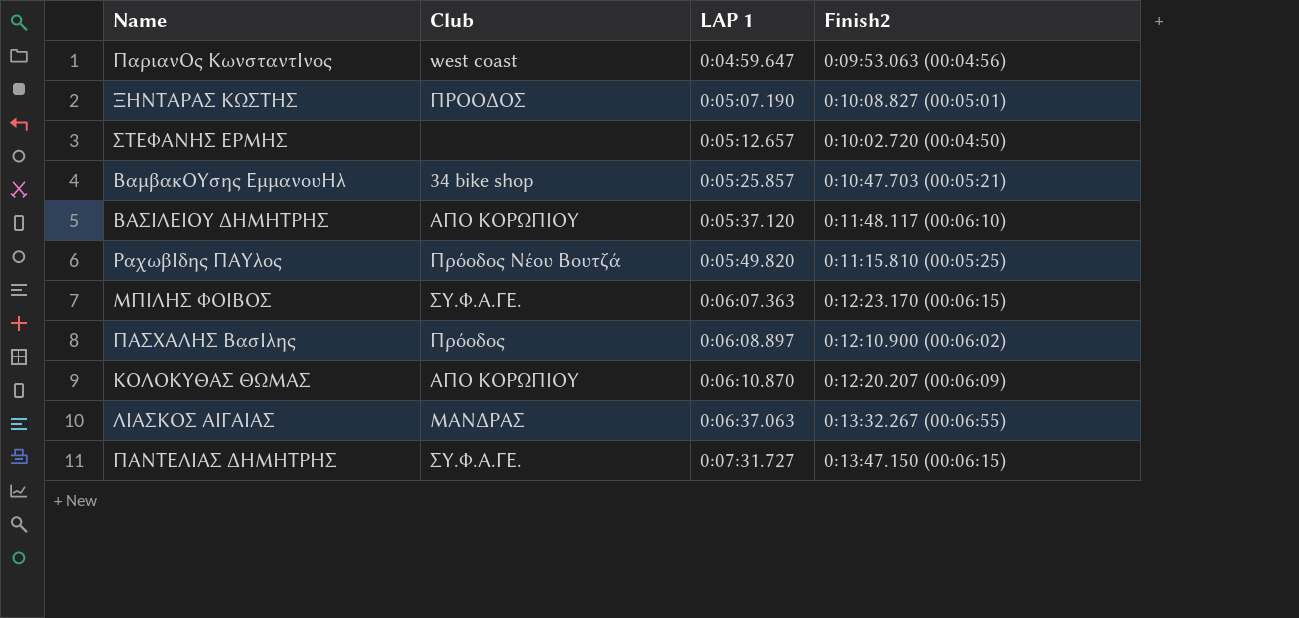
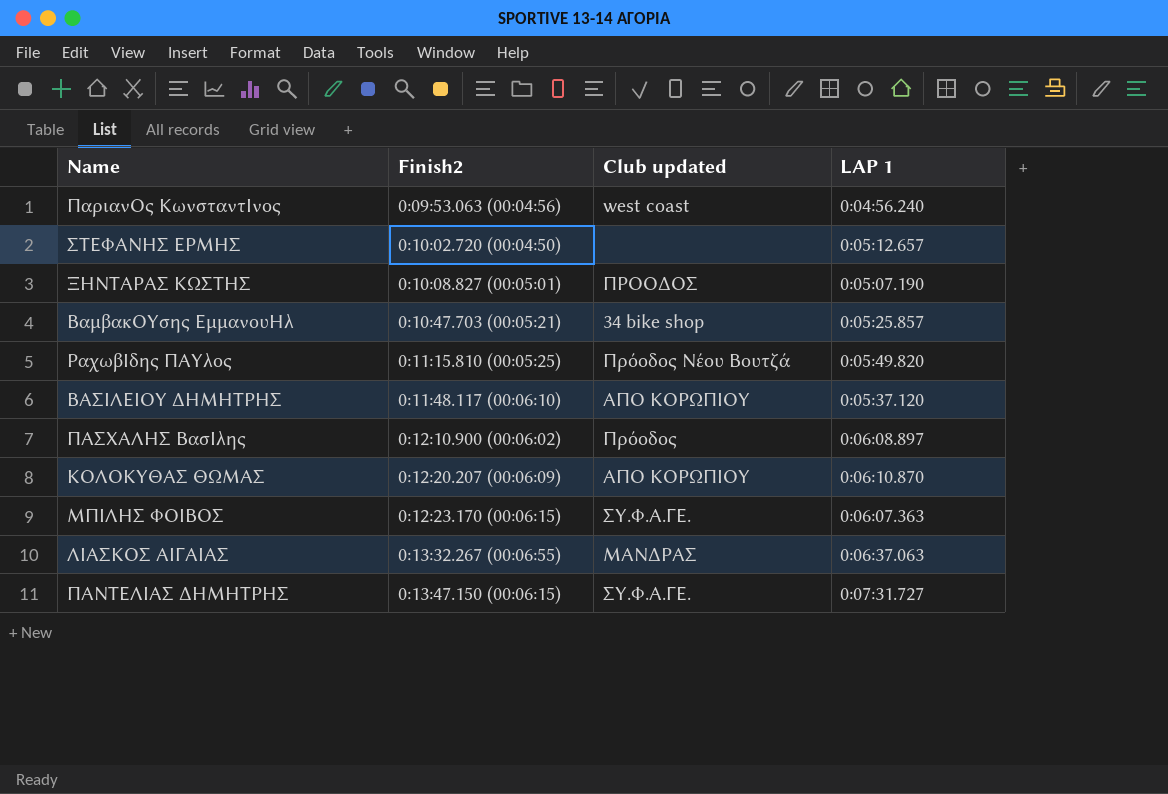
row order: LAP 1 ascending -> Finish2 ascending
column Finish2 | position: 4 -> 2
column name: Club -> Club updated
ΠαριανΟς ΚωνσταντΙνος | LAP 1: 0:04:59.647 -> 0:04:56.240

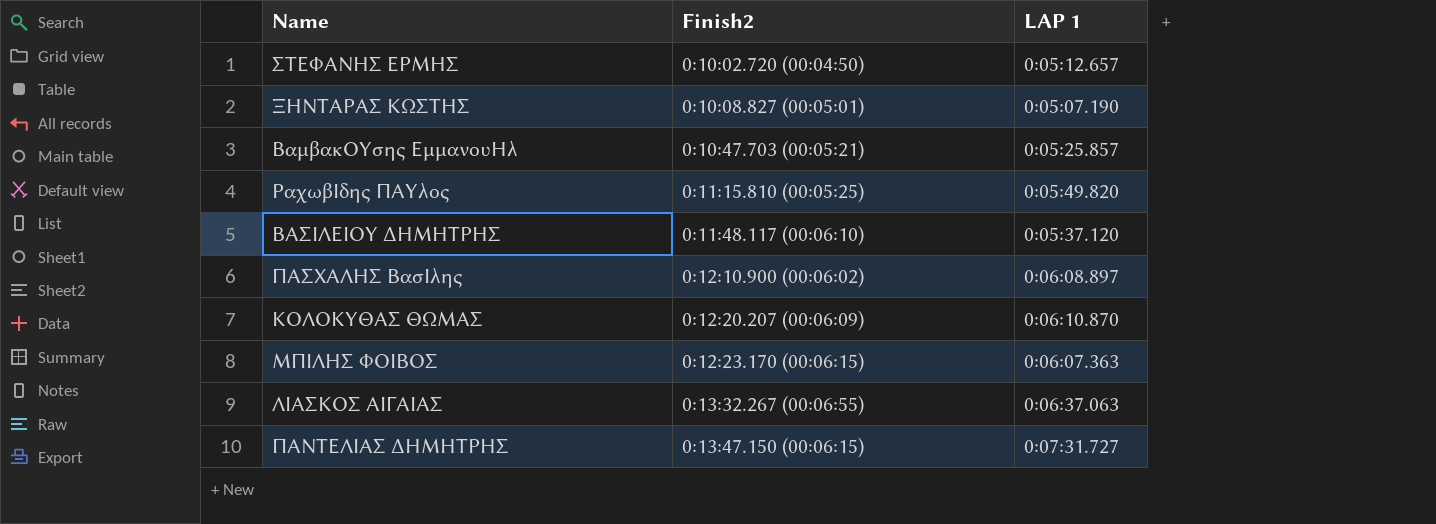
column Club updated | position: 3 -> none
row ΠαριανΟς ΚωνσταντΙνος: 0:09:53.063 (00:04:56) | west coast | 0:04:56.240 -> none

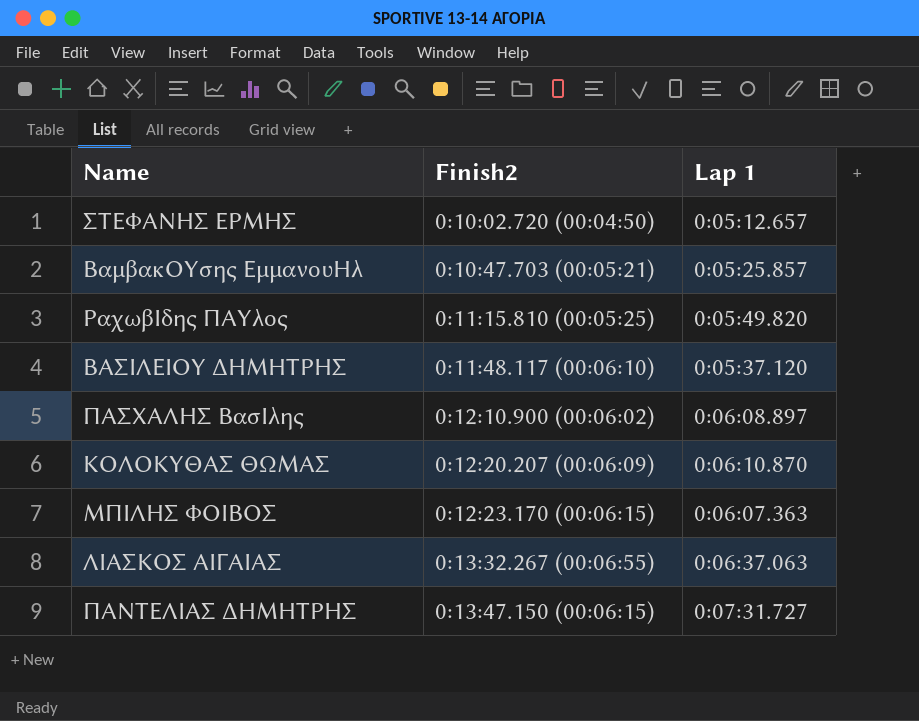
column name: LAP 1 -> Lap 1
row ΞΗΝΤΑΡΑΣ ΚΩΣΤΗΣ: 0:10:08.827 (00:05:01) | 0:05:07.190 -> none

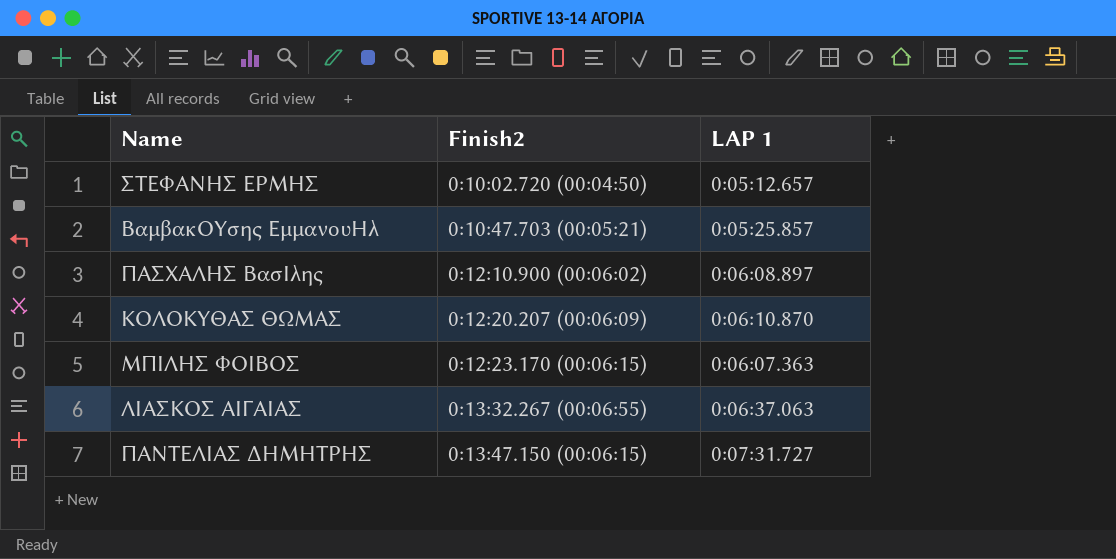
column name: Lap 1 -> LAP 1
row ΡαχωβΙδης ΠΑΥλος: 0:11:15.810 (00:05:25) | 0:05:49.820 -> none
row ΒΑΣΙΛΕΙΟΥ ΔΗΜΗΤΡΗΣ: 0:11:48.117 (00:06:10) | 0:05:37.120 -> none

